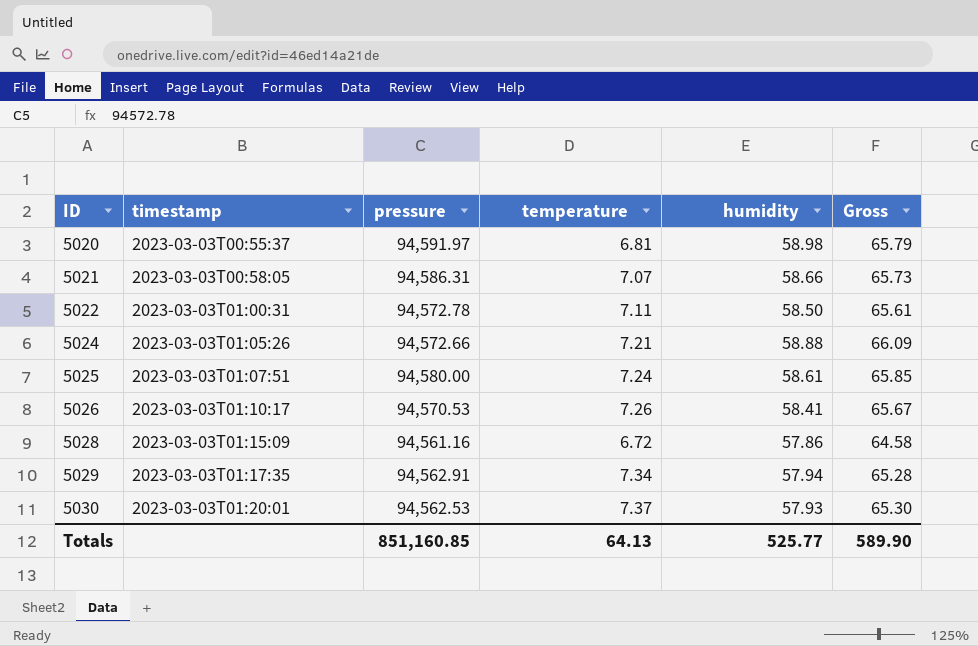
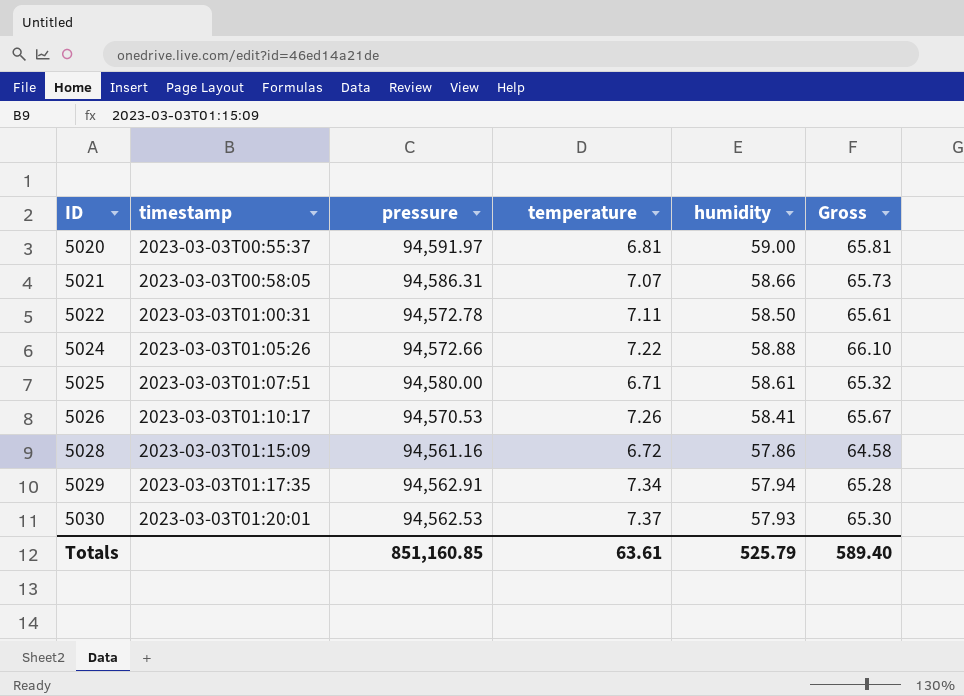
5020 | humidity: 58.98 -> 59.00
5020 | Gross: 65.79 -> 65.81
5024 | temperature: 7.21 -> 7.22
5024 | Gross: 66.09 -> 66.10
5025 | temperature: 7.24 -> 6.71
5025 | Gross: 65.85 -> 65.32
Totals | temperature: 64.13 -> 63.61
Totals | humidity: 525.77 -> 525.79
Totals | Gross: 589.90 -> 589.40

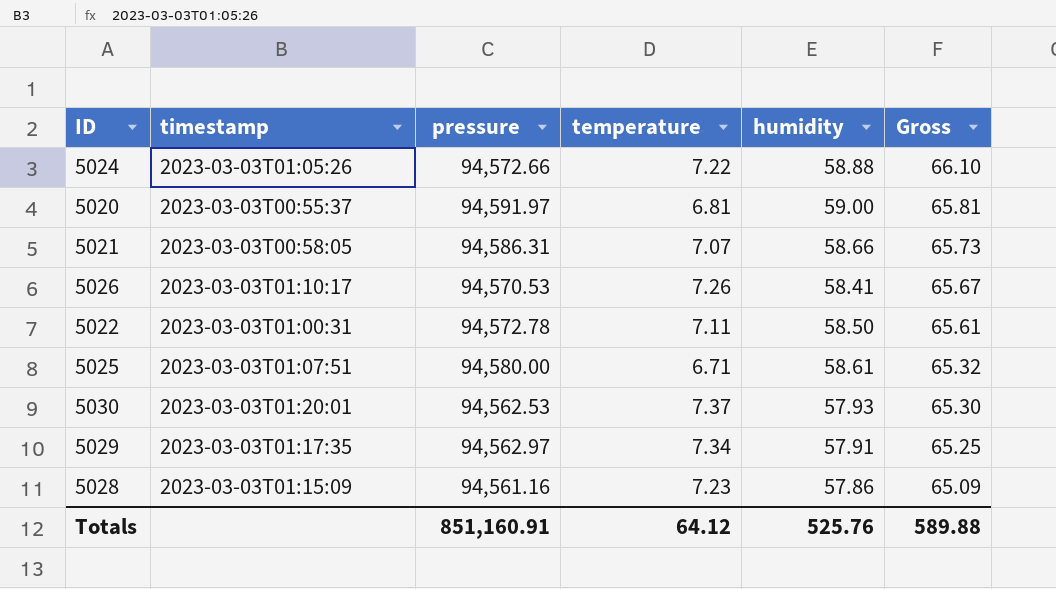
row order: ID ascending -> Gross descending
5029 | pressure: 94,562.91 -> 94,562.97
5029 | humidity: 57.94 -> 57.91
5029 | Gross: 65.28 -> 65.25
5028 | temperature: 6.72 -> 7.23
5028 | Gross: 64.58 -> 65.09
Totals | pressure: 851,160.85 -> 851,160.91
Totals | temperature: 63.61 -> 64.12
Totals | humidity: 525.79 -> 525.76
Totals | Gross: 589.40 -> 589.88

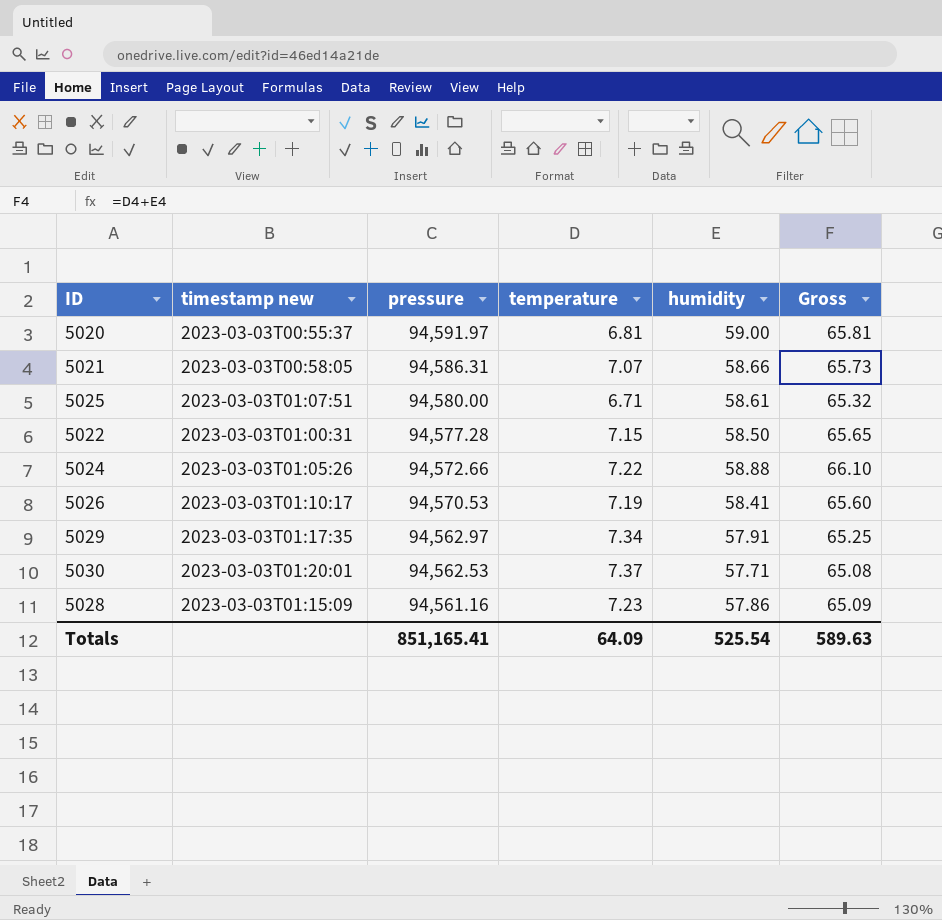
row order: Gross descending -> pressure descending
column name: timestamp -> timestamp new
5022 | pressure: 94,572.78 -> 94,577.28
5022 | temperature: 7.11 -> 7.15
5022 | Gross: 65.61 -> 65.65
5026 | temperature: 7.26 -> 7.19
5026 | Gross: 65.67 -> 65.60
5030 | humidity: 57.93 -> 57.71
5030 | Gross: 65.30 -> 65.08
Totals | pressure: 851,160.91 -> 851,165.41
Totals | temperature: 64.12 -> 64.09
Totals | humidity: 525.76 -> 525.54
Totals | Gross: 589.88 -> 589.63

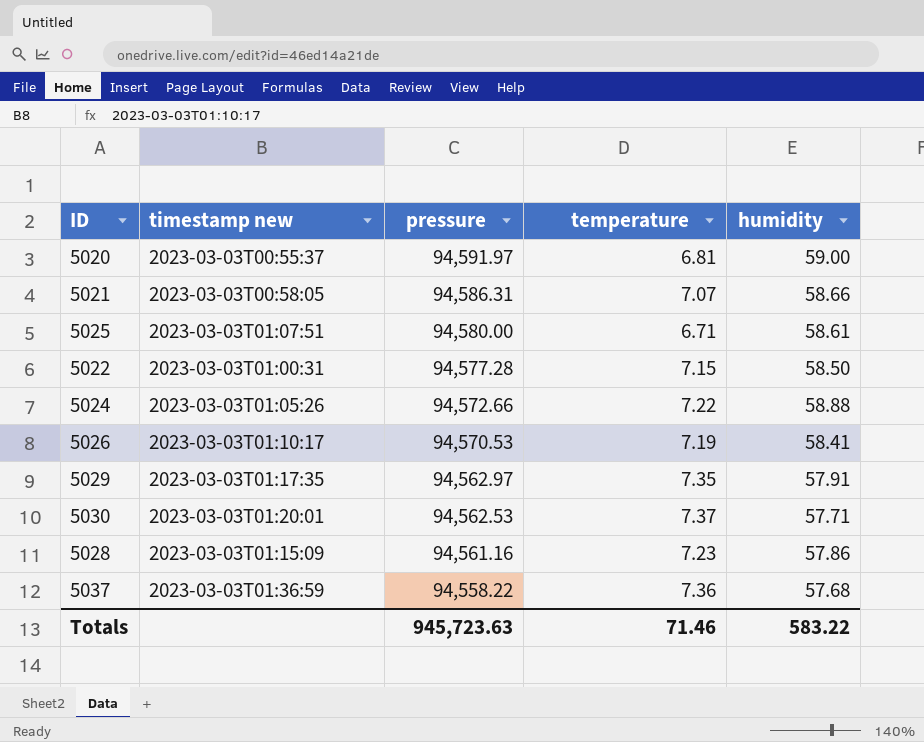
column Gross | formula: [temperature] + [humidity] -> none
5029 | temperature: 7.34 -> 7.35
row 5037: none -> 2023-03-03T01:36:59 | 94,558.22 | 7.36 | 57.68
Totals | pressure: 851,165.41 -> 945,723.63
Totals | temperature: 64.09 -> 71.46
Totals | humidity: 525.54 -> 583.22

